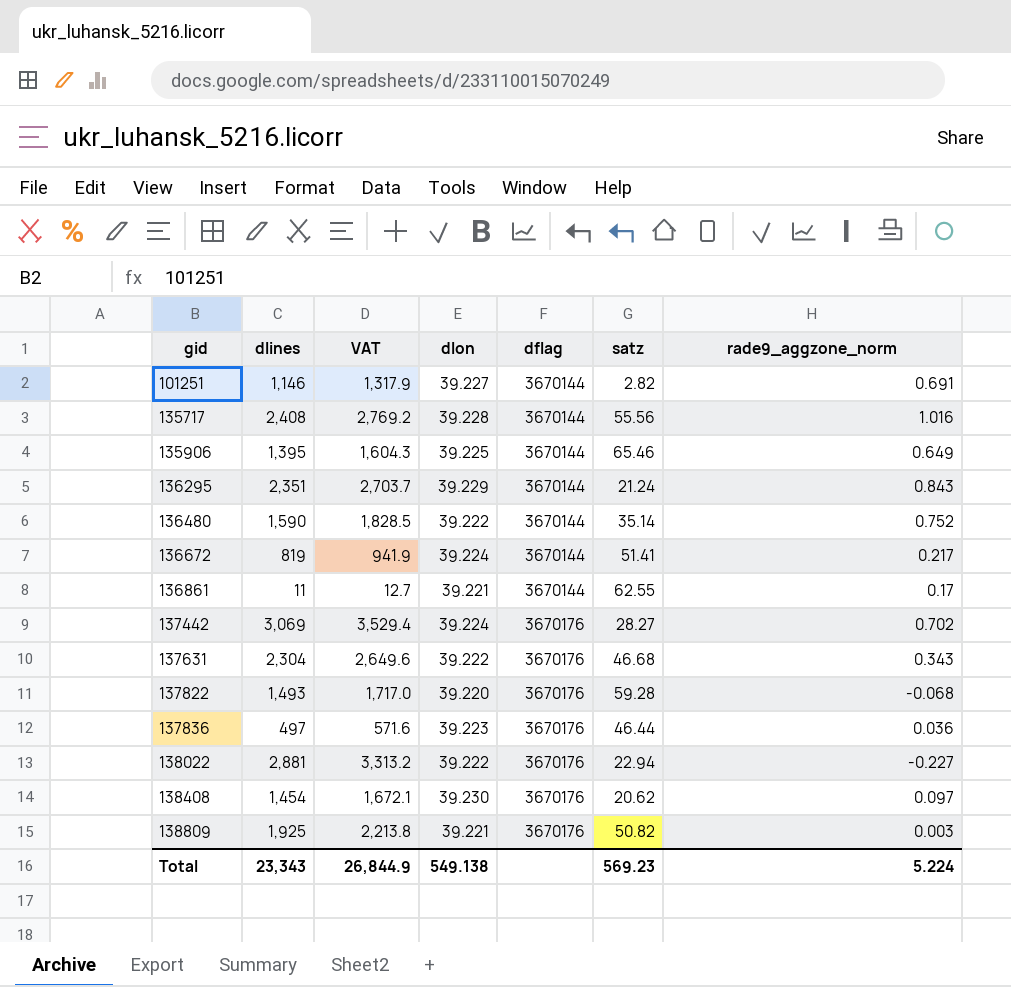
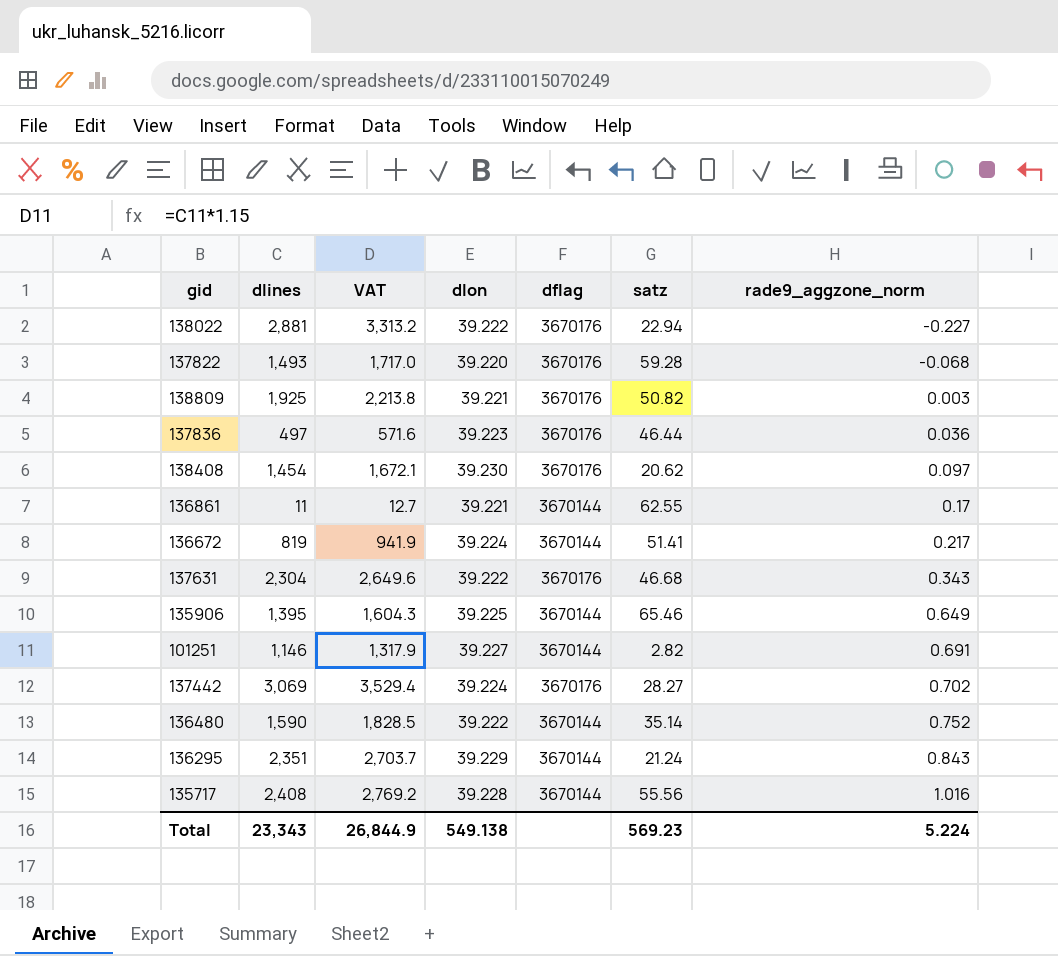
row order: gid ascending -> rade9_aggzone_norm ascending

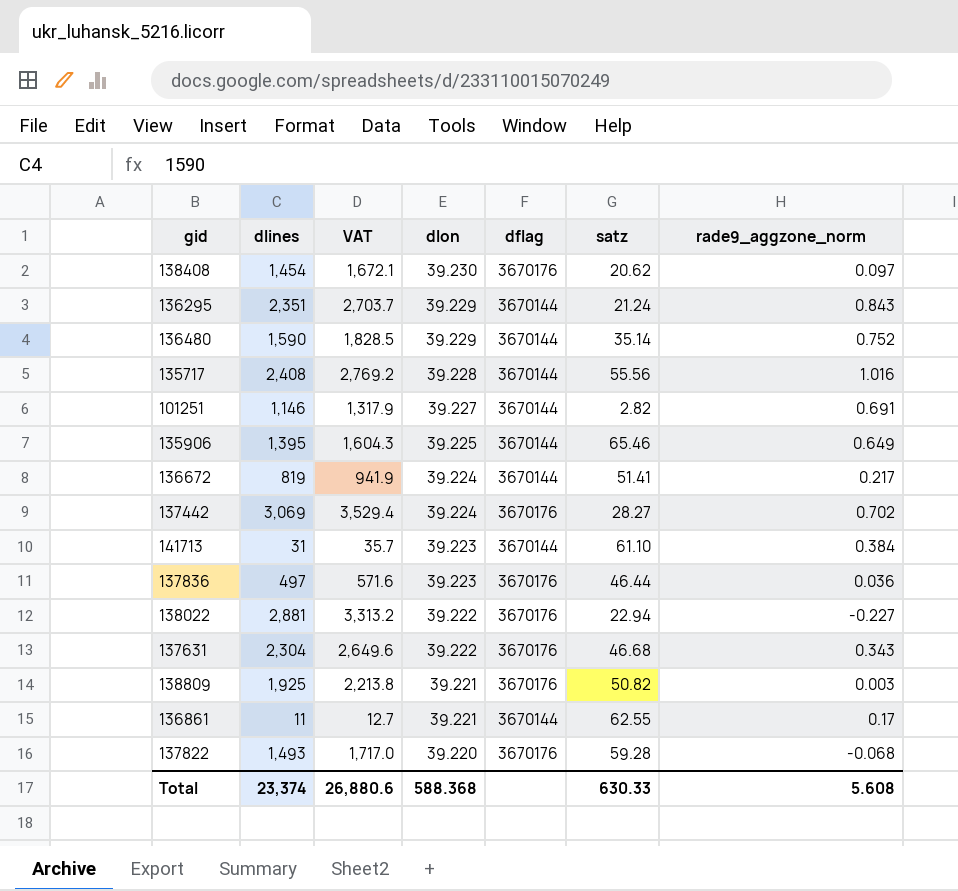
row order: rade9_aggzone_norm ascending -> dlon descending
136480 | dlon: 39.222 -> 39.229
row 141713: none -> 31 | 35.7 | 39.223 | 3670144 | 61.10 | 0.384
Total | dlines: 23,343 -> 23,374
Total | VAT: 26,844.9 -> 26,880.6
Total | dlon: 549.138 -> 588.368
Total | satz: 569.23 -> 630.33
Total | rade9_aggzone_norm: 5.224 -> 5.608

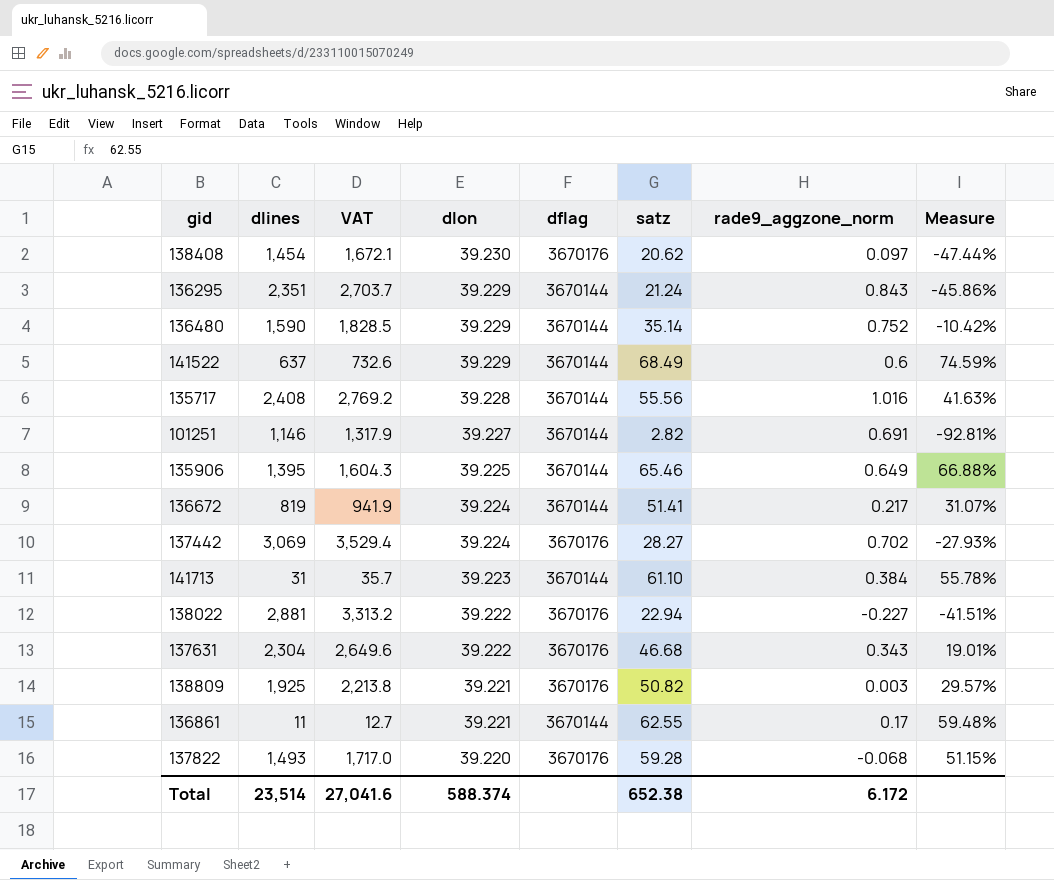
column Measure | formula: none -> ([satz] - [dlon]) / [dlon]
row 137836: 497 | 571.6 | 39.223 | 3670176 | 46.44 | 0.036 -> none
row 141522: none -> 637 | 732.6 | 39.229 | 3670144 | 68.49 | 0.6 | 74.59%
Total | dlines: 23,374 -> 23,514
Total | VAT: 26,880.6 -> 27,041.6
Total | dlon: 588.368 -> 588.374
Total | satz: 630.33 -> 652.38
Total | rade9_aggzone_norm: 5.608 -> 6.172

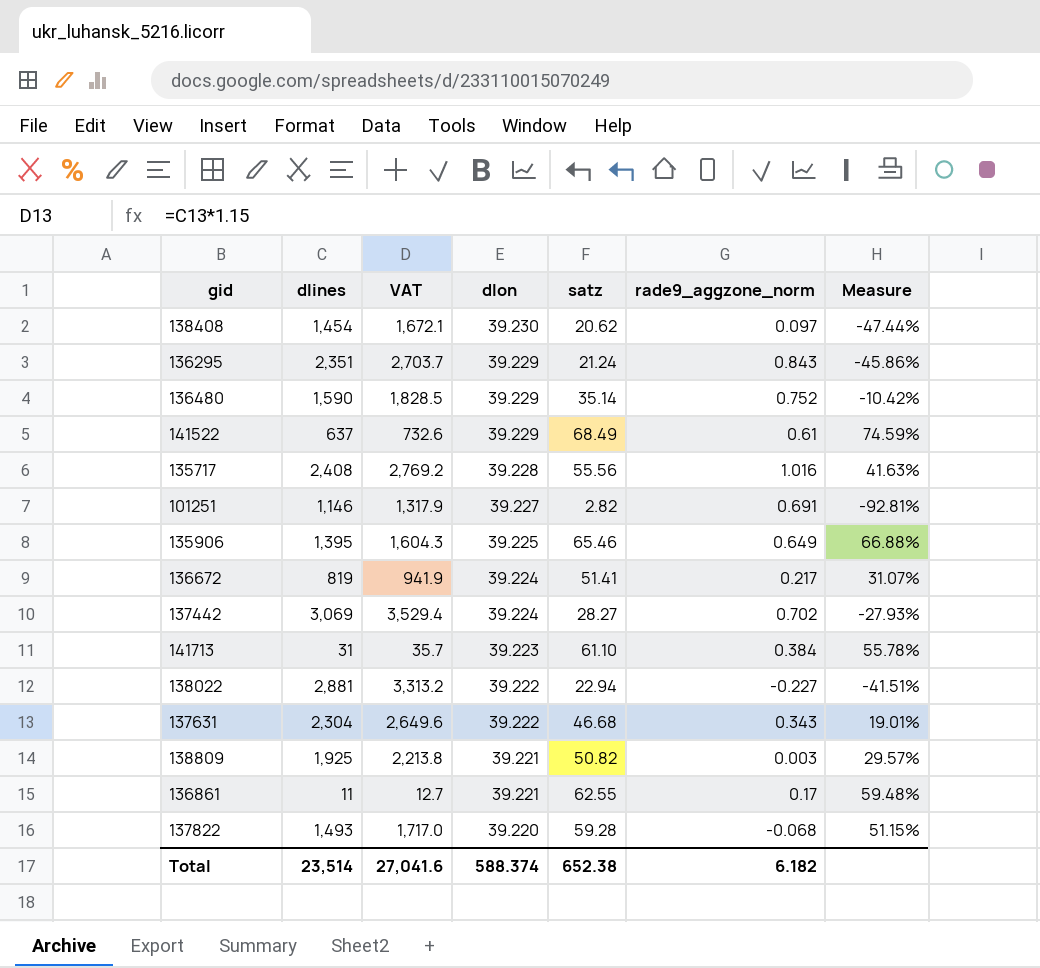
column dflag | position: 5 -> none
141522 | rade9_aggzone_norm: 0.6 -> 0.61
Total | rade9_aggzone_norm: 6.172 -> 6.182

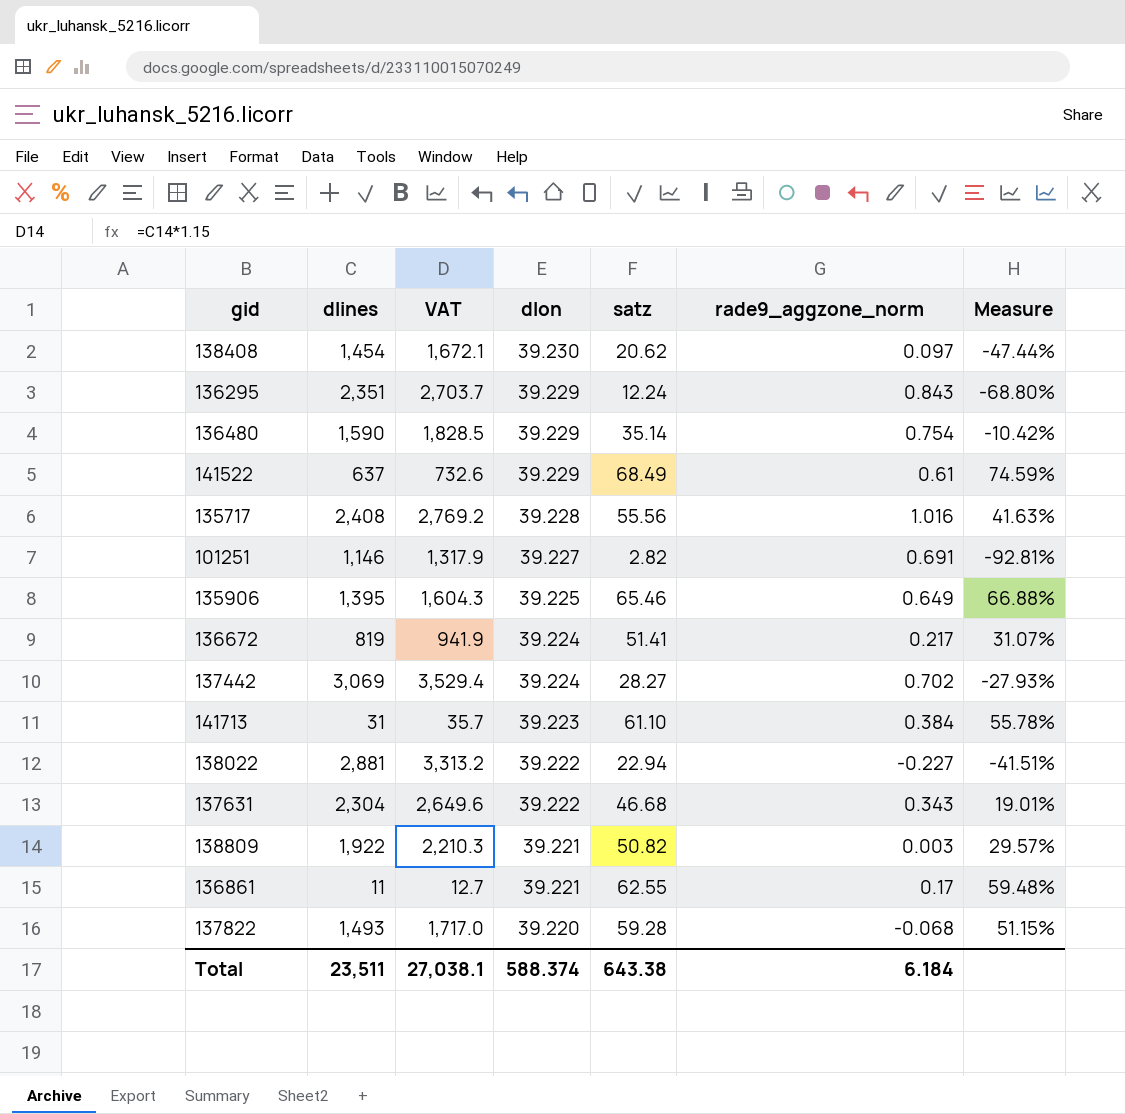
136295 | satz: 21.24 -> 12.24
136295 | Measure: -45.86% -> -68.80%
136480 | rade9_aggzone_norm: 0.752 -> 0.754
138809 | dlines: 1,925 -> 1,922
138809 | VAT: 2,213.8 -> 2,210.3
Total | dlines: 23,514 -> 23,511
Total | VAT: 27,041.6 -> 27,038.1
Total | satz: 652.38 -> 643.38
Total | rade9_aggzone_norm: 6.182 -> 6.184

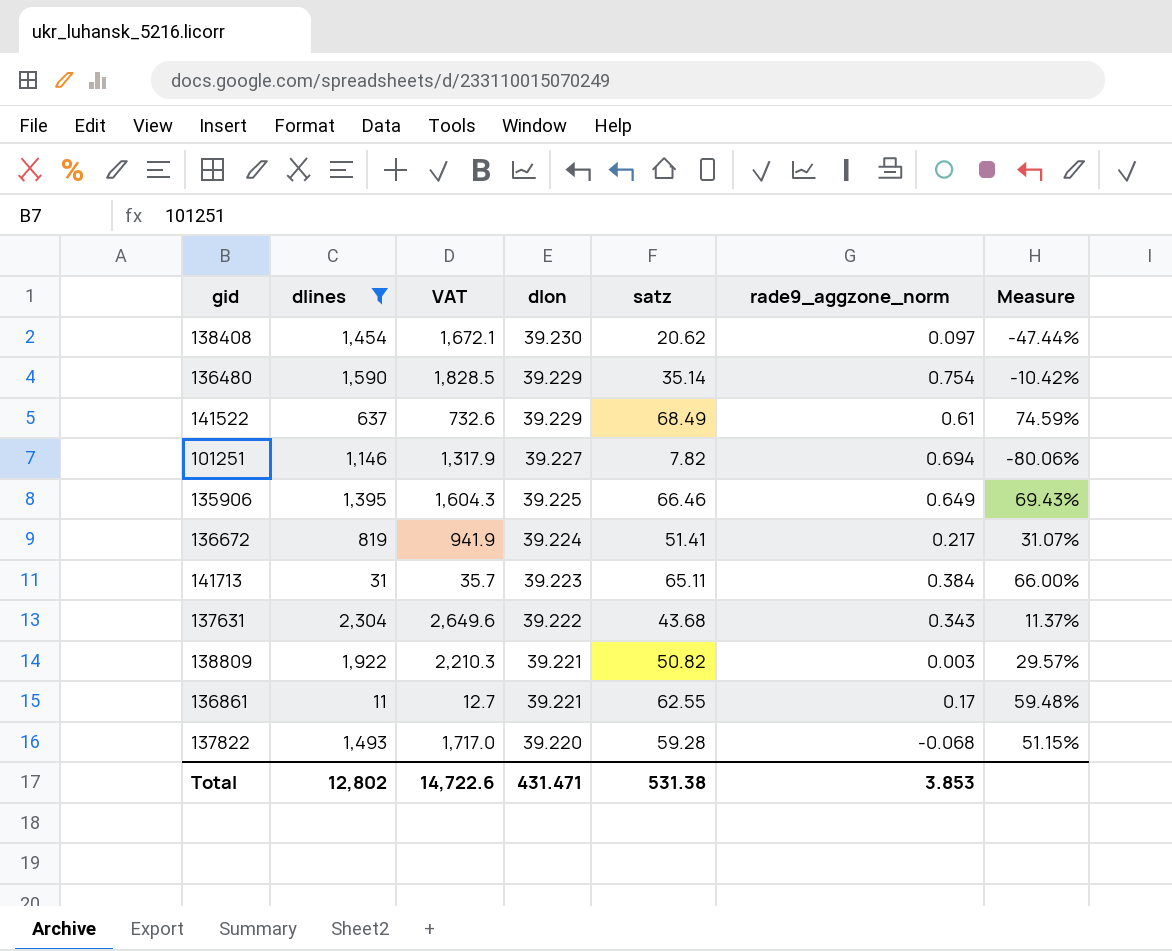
filter: none -> dlines <= 2,304
101251 | satz: 2.82 -> 7.82
101251 | rade9_aggzone_norm: 0.691 -> 0.694
101251 | Measure: -92.81% -> -80.06%
135906 | satz: 65.46 -> 66.46
135906 | Measure: 66.88% -> 69.43%
141713 | satz: 61.10 -> 65.11
141713 | Measure: 55.78% -> 66.00%
137631 | satz: 46.68 -> 43.68
137631 | Measure: 19.01% -> 11.37%
Total | dlines: 23,511 -> 12,802
Total | VAT: 27,038.1 -> 14,722.6
Total | dlon: 588.374 -> 431.471
Total | satz: 643.38 -> 531.38
Total | rade9_aggzone_norm: 6.184 -> 3.853

